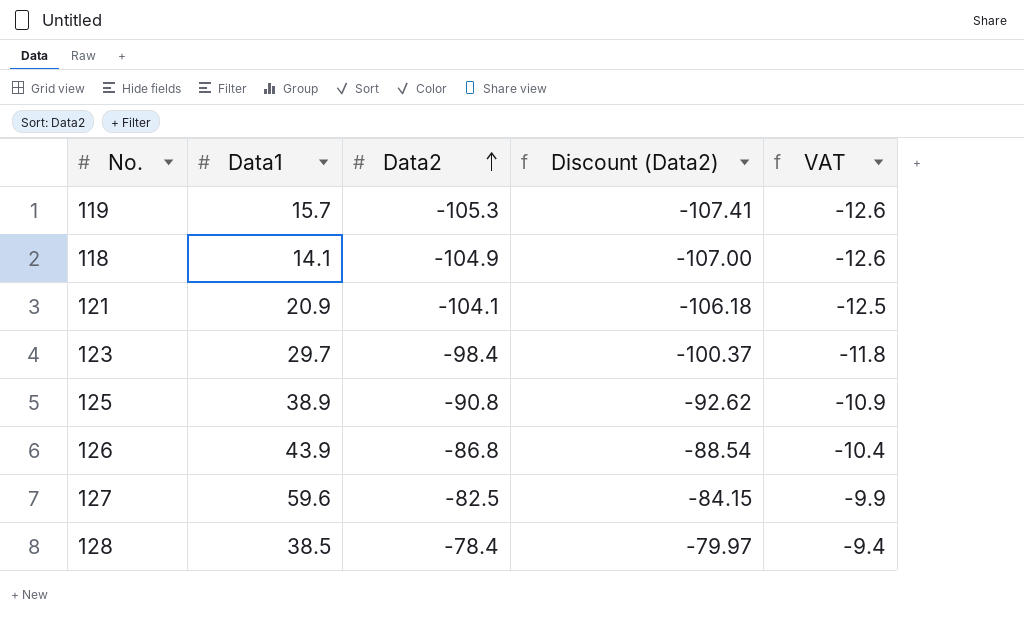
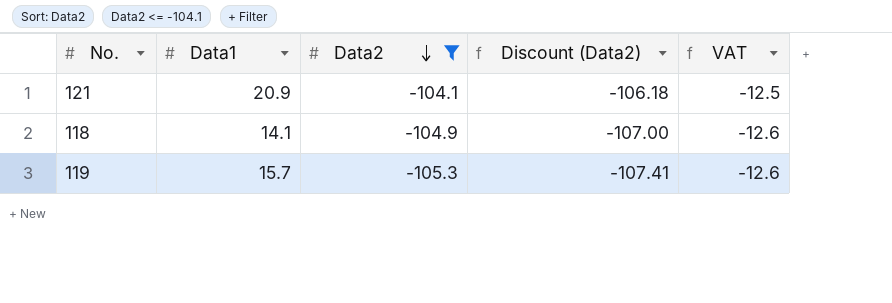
filter: none -> Data2 <= -104.1
row order: Data2 ascending -> Data2 descending

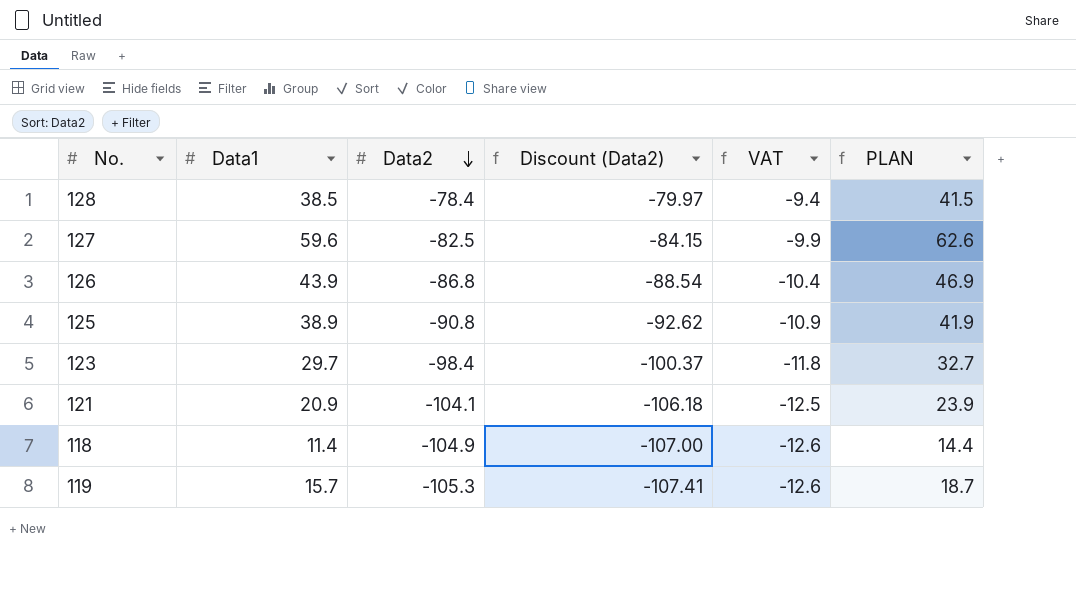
filter: Data2 <= -104.1 -> none
column PLAN | formula: none -> [Data1] + 3
118 | Data1: 14.1 -> 11.4

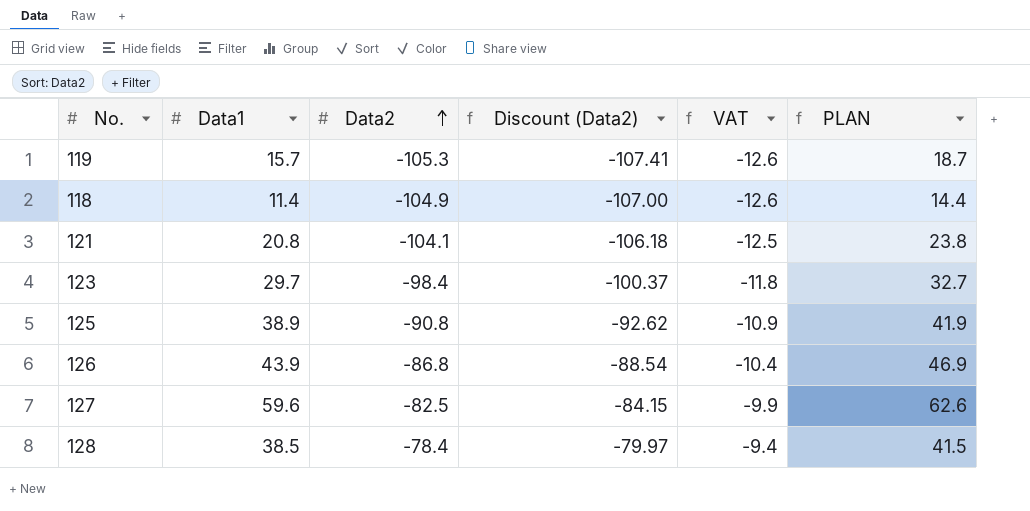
row order: Data2 descending -> Data2 ascending
121 | Data1: 20.9 -> 20.8
121 | PLAN: 23.9 -> 23.8

